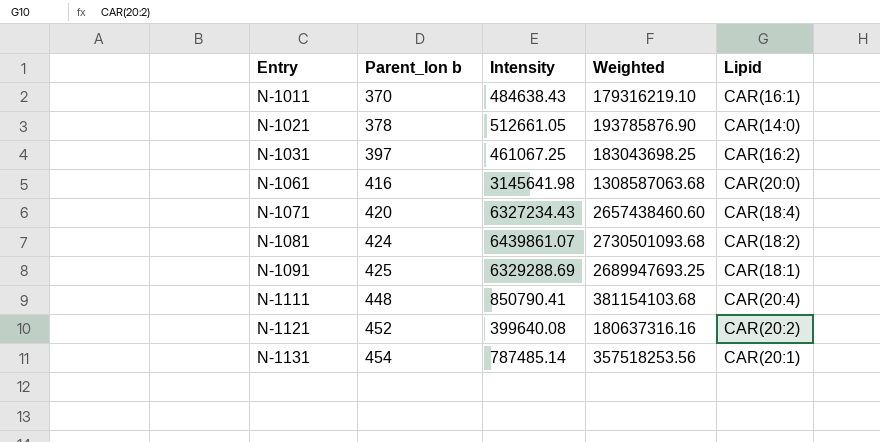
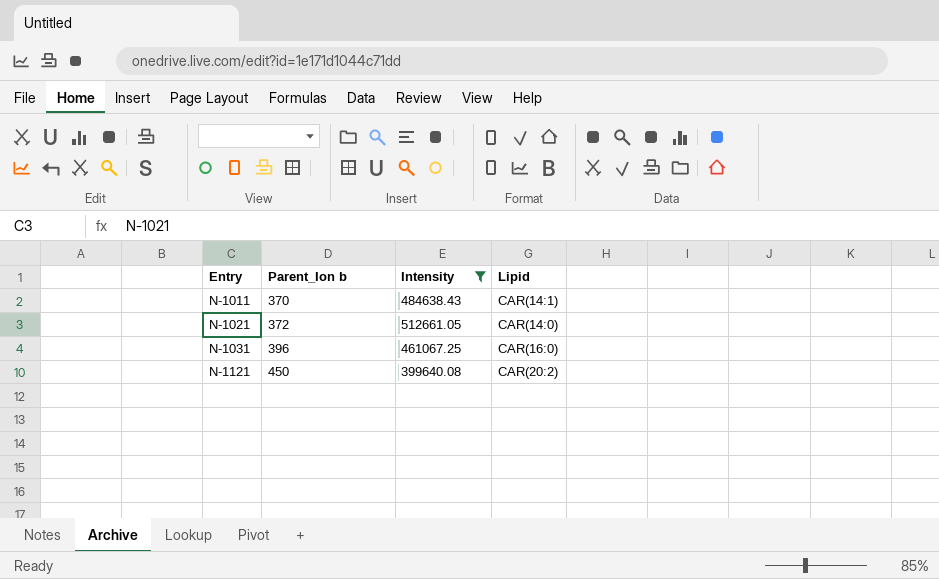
filter: none -> Intensity <= 512661.05
column Weighted | formula: [Parent_Ion b] * [Intensity] -> none
N-1011 | Lipid: CAR(16:1) -> CAR(14:1)
N-1021 | Parent_Ion b: 378 -> 372
N-1031 | Parent_Ion b: 397 -> 396
N-1031 | Lipid: CAR(16:2) -> CAR(16:0)
N-1121 | Parent_Ion b: 452 -> 450

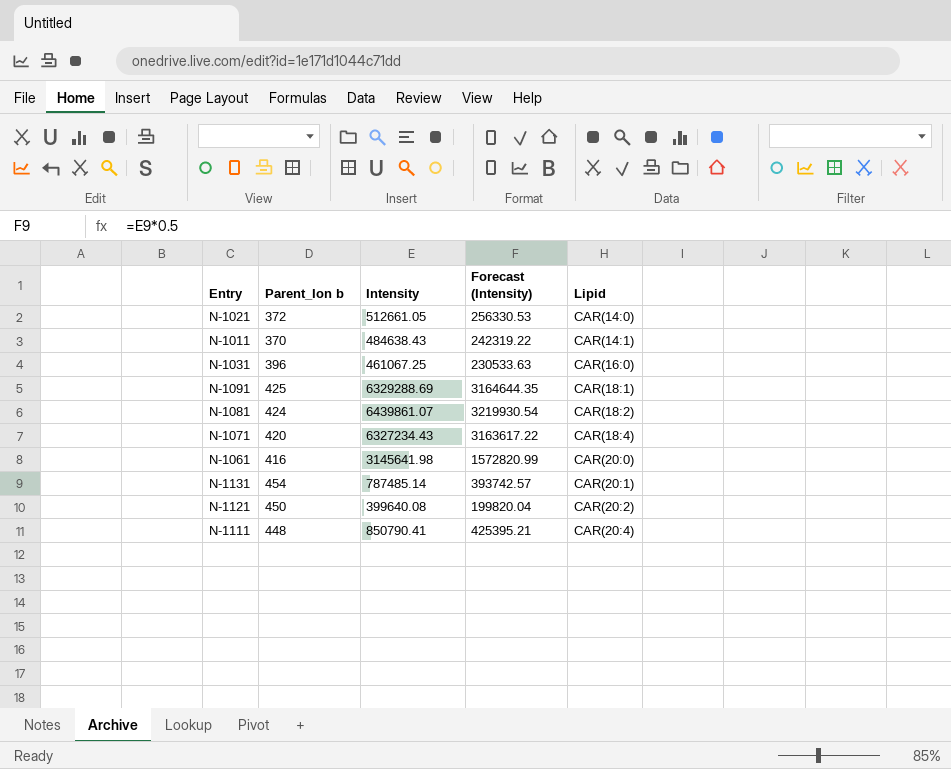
filter: Intensity <= 512661.05 -> none
row order: Entry ascending -> Lipid ascending
column Forecast (Intensity) | formula: none -> [Intensity] * 0.5

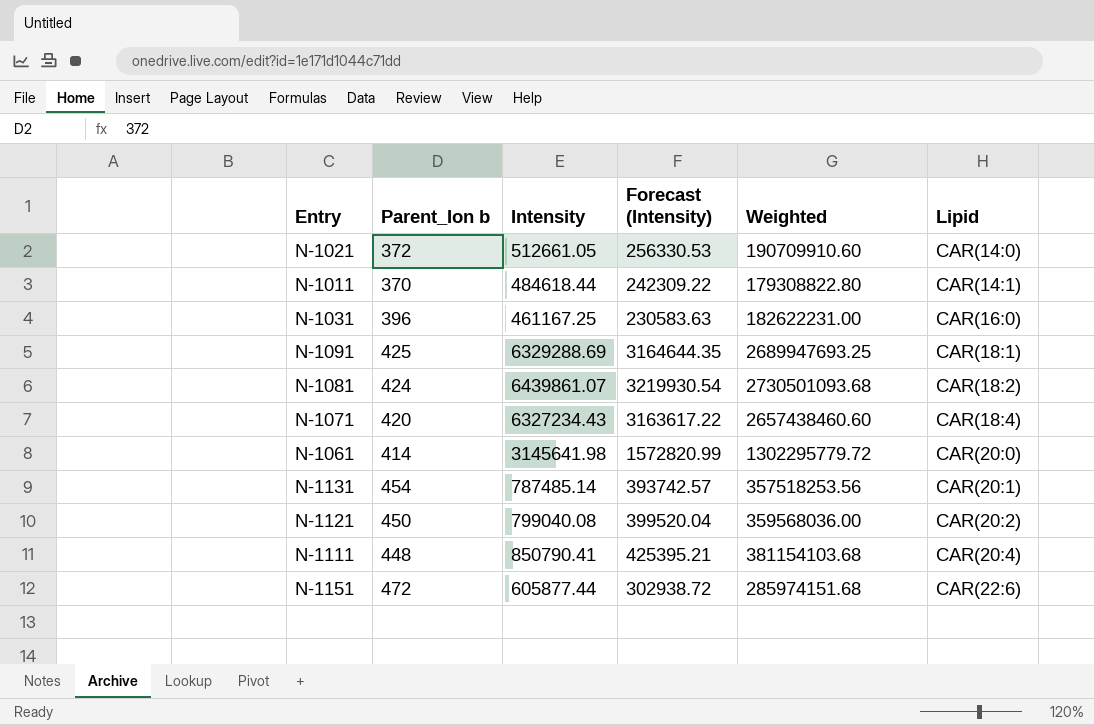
column Weighted | formula: none -> [Parent_Ion b] * [Intensity]
N-1011 | Intensity: 484638.43 -> 484618.44
N-1011 | Forecast (Intensity): 242319.22 -> 242309.22
N-1031 | Intensity: 461067.25 -> 461167.25
N-1031 | Forecast (Intensity): 230533.63 -> 230583.63
N-1061 | Parent_Ion b: 416 -> 414
N-1121 | Intensity: 399640.08 -> 799040.08
N-1121 | Forecast (Intensity): 199820.04 -> 399520.04
row N-1151: none -> 472 | 605877.44 | 302938.72 | 285974151.68 | CAR(22:6)

